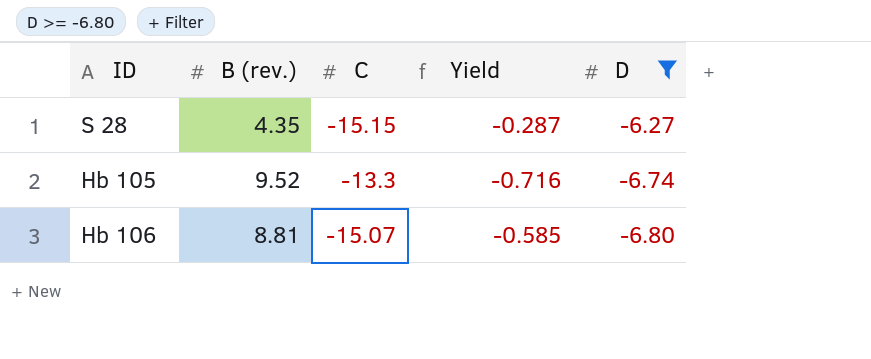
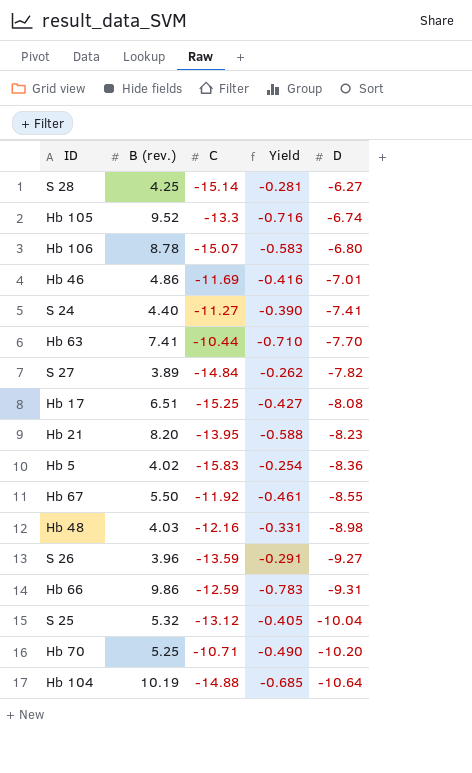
filter: D >= -6.80 -> none
S 28 | B (rev.): 4.35 -> 4.25
S 28 | C: -15.15 -> -15.14
S 28 | Yield: -0.287 -> -0.281
Hb 106 | B (rev.): 8.81 -> 8.78
Hb 106 | Yield: -0.585 -> -0.583

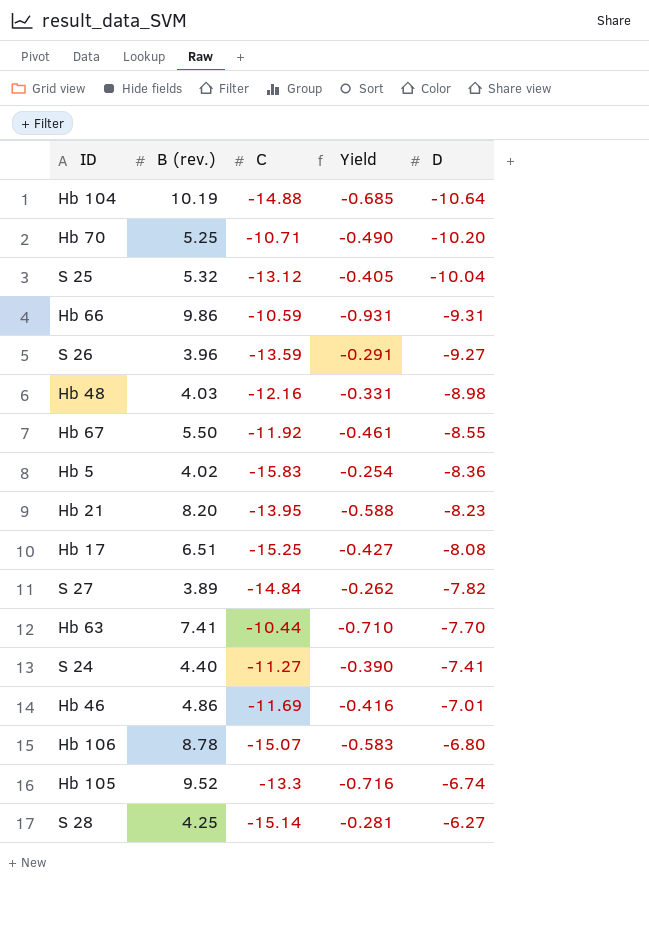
row order: D descending -> D ascending
Hb 66 | C: -12.59 -> -10.59
Hb 66 | Yield: -0.783 -> -0.931

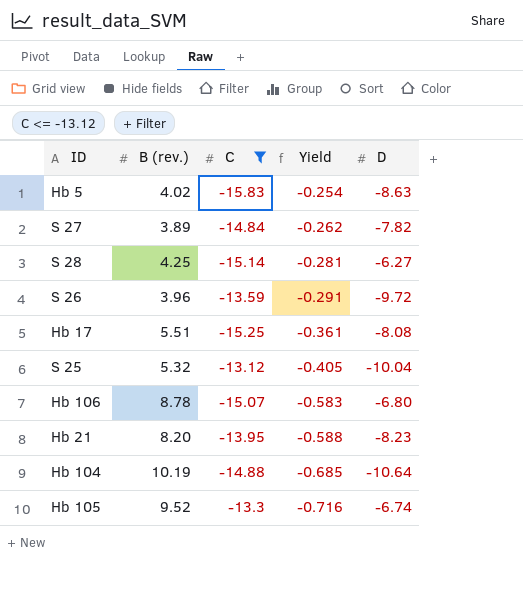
filter: none -> C <= -13.12
row order: D ascending -> Yield descending
Hb 5 | D: -8.36 -> -8.63
S 26 | D: -9.27 -> -9.72
Hb 17 | B (rev.): 6.51 -> 5.51
Hb 17 | Yield: -0.427 -> -0.361

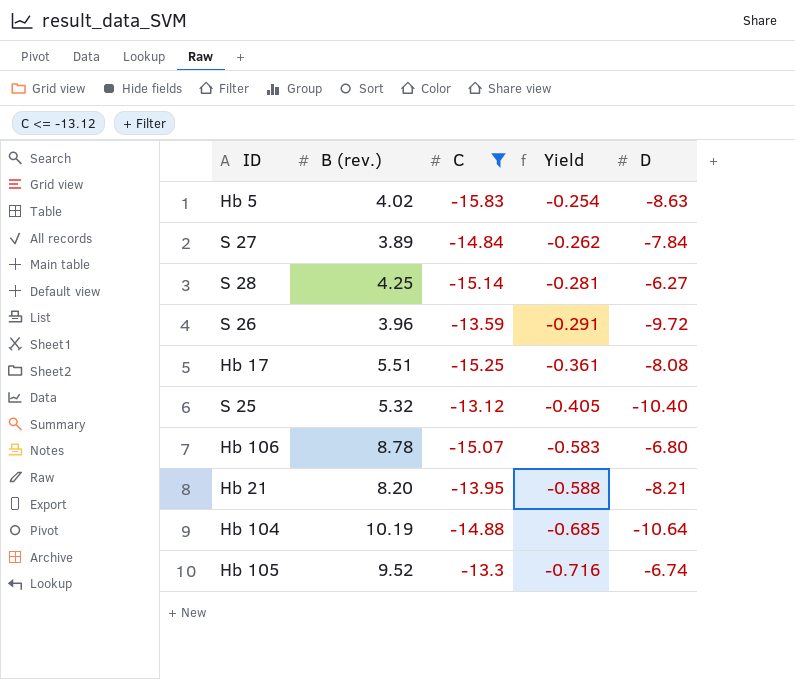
S 27 | D: -7.82 -> -7.84
S 25 | D: -10.04 -> -10.40
Hb 21 | D: -8.23 -> -8.21

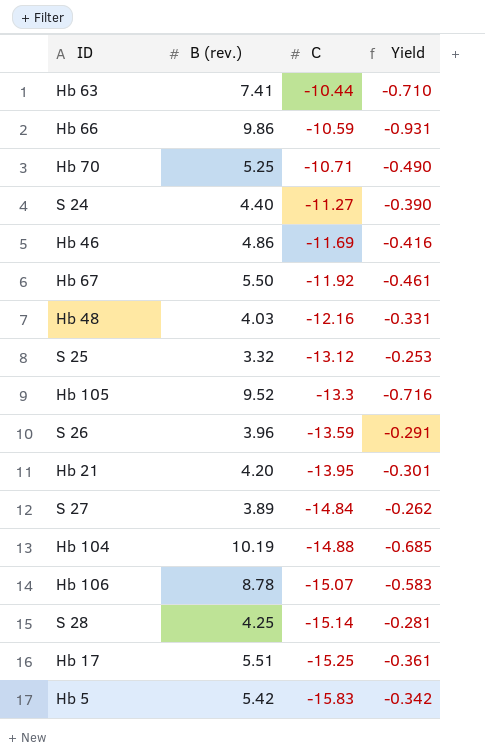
filter: C <= -13.12 -> none
row order: Yield descending -> C descending
column D | position: 5 -> none
S 25 | B (rev.): 5.32 -> 3.32
S 25 | Yield: -0.405 -> -0.253
Hb 21 | B (rev.): 8.20 -> 4.20
Hb 21 | Yield: -0.588 -> -0.301
Hb 5 | B (rev.): 4.02 -> 5.42
Hb 5 | Yield: -0.254 -> -0.342

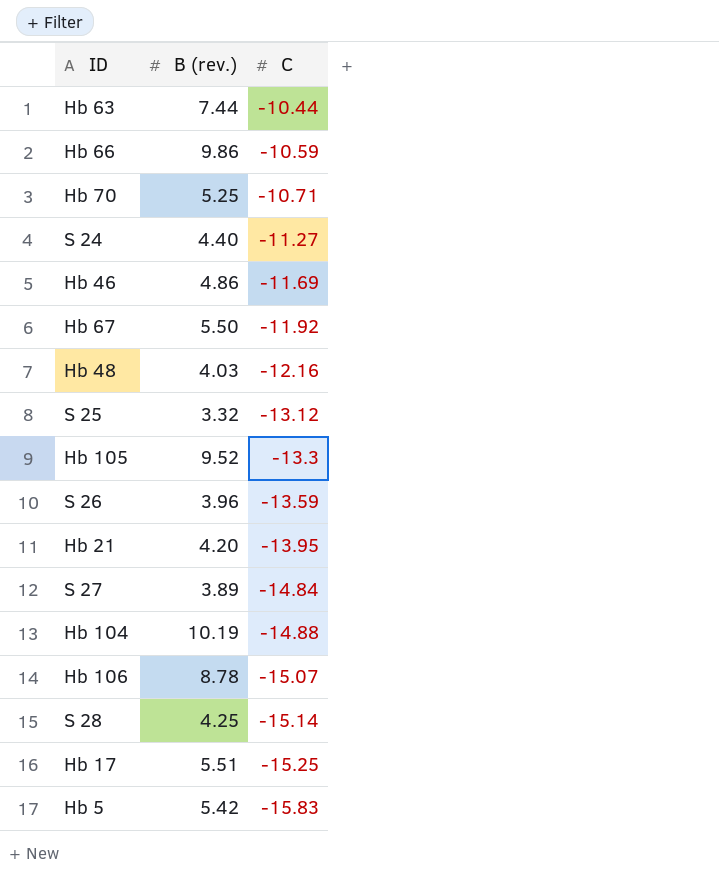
column Yield | formula: [B (rev.)] / [C] -> none
Hb 63 | B (rev.): 7.41 -> 7.44

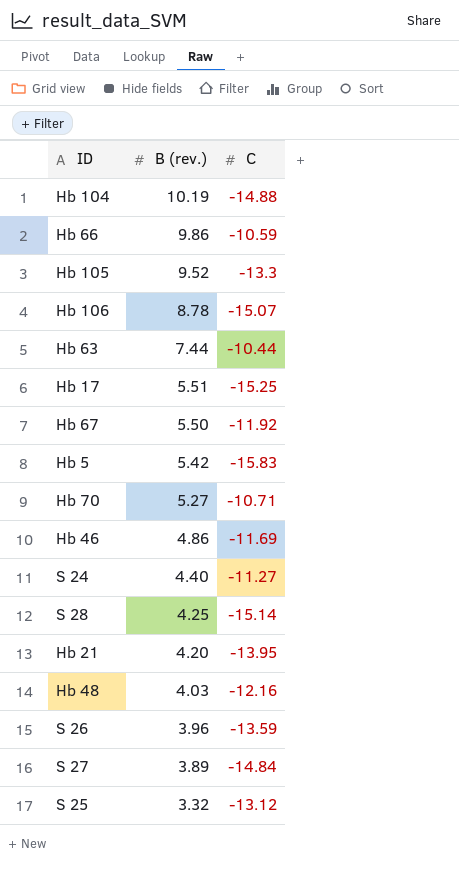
row order: C descending -> B (rev.) descending
Hb 70 | B (rev.): 5.25 -> 5.27

